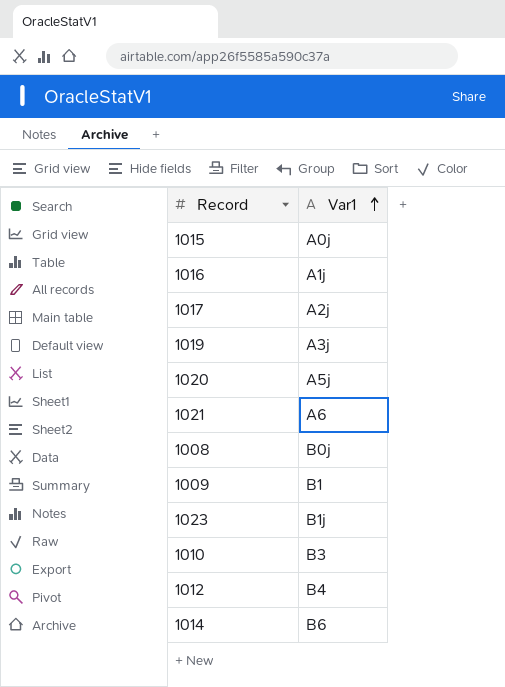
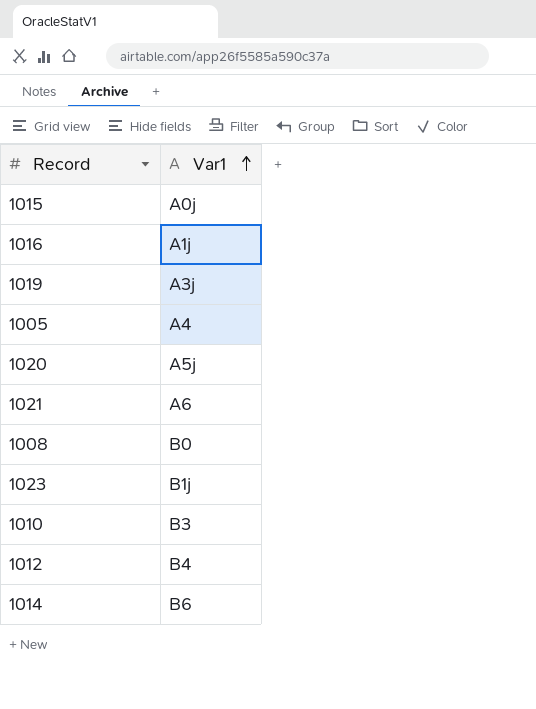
row 1017: A2j -> none
row 1009: B1 -> none
row 1005: none -> A4
1008 | Var1: B0j -> B0

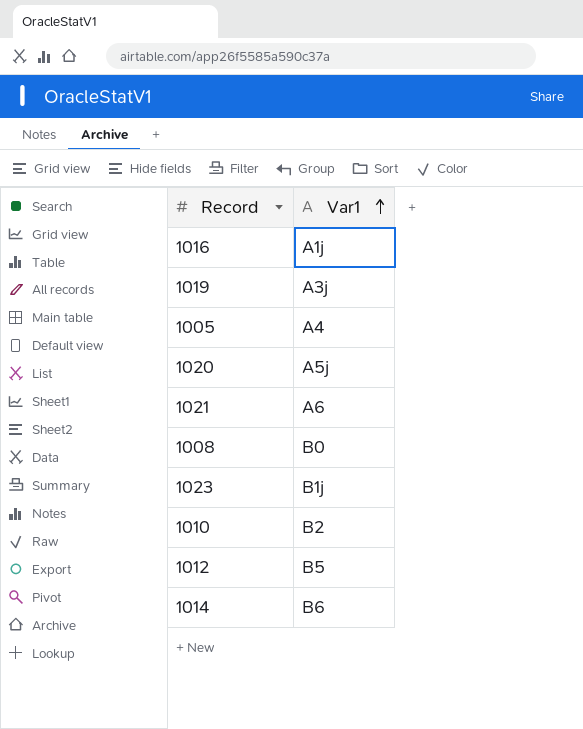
row 1015: A0j -> none
1010 | Var1: B3 -> B2
1012 | Var1: B4 -> B5

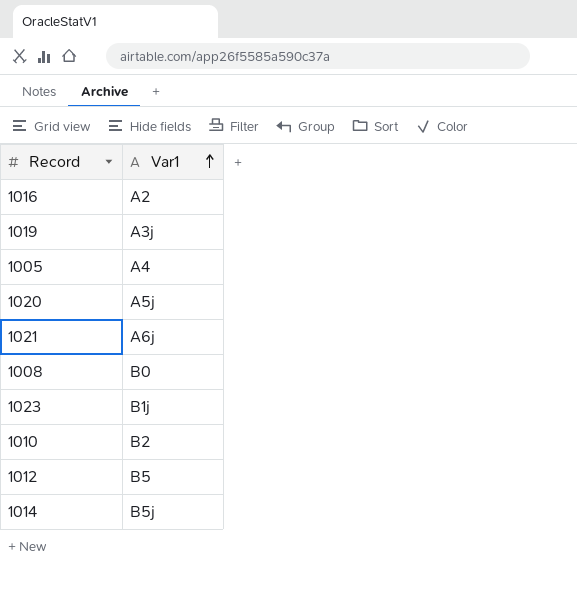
1016 | Var1: A1j -> A2
1021 | Var1: A6 -> A6j
1014 | Var1: B6 -> B5j

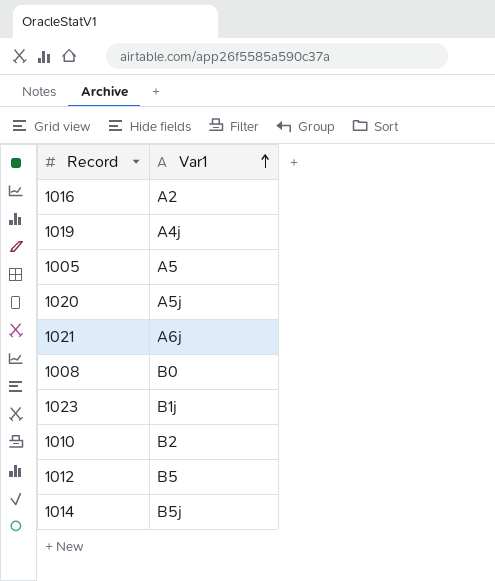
1019 | Var1: A3j -> A4j
1005 | Var1: A4 -> A5

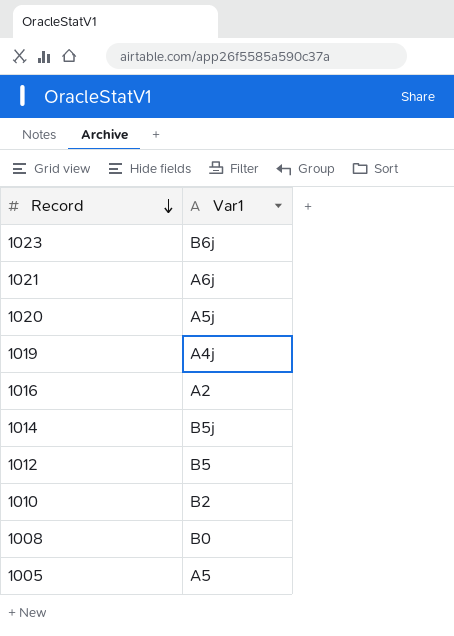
row order: Var1 ascending -> Record descending
1023 | Var1: B1j -> B6j

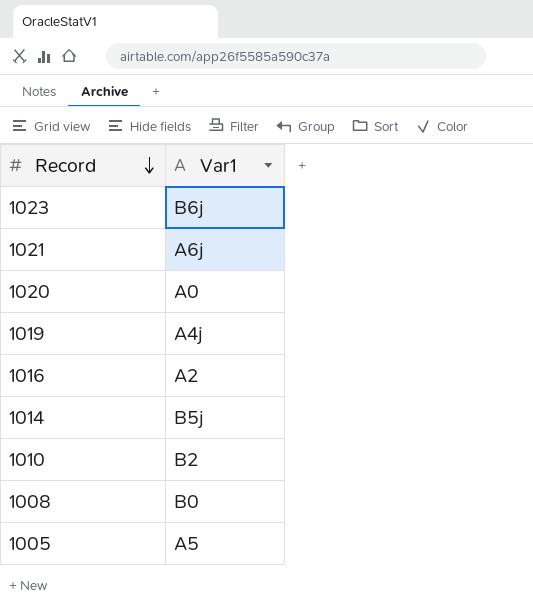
row 1012: B5 -> none
1020 | Var1: A5j -> A0

